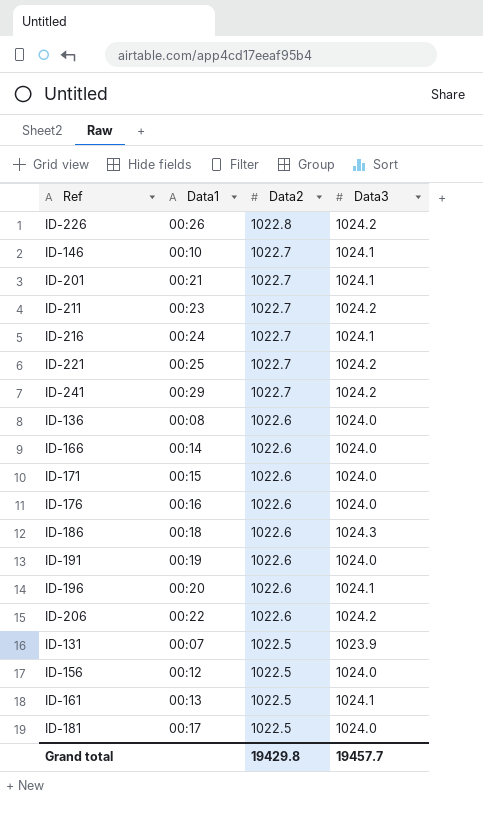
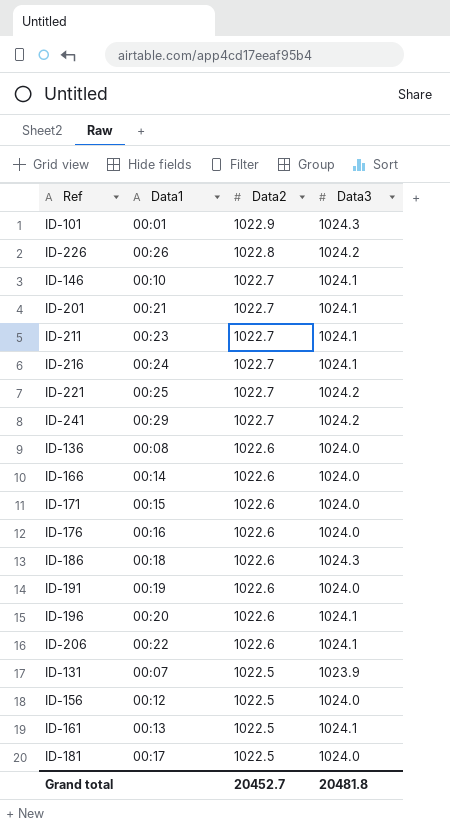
row ID-101: none -> 00:01 | 1022.9 | 1024.3
ID-211 | Data3: 1024.2 -> 1024.1
ID-206 | Data3: 1024.2 -> 1024.1
Grand total | Data2: 19429.8 -> 20452.7
Grand total | Data3: 19457.7 -> 20481.8

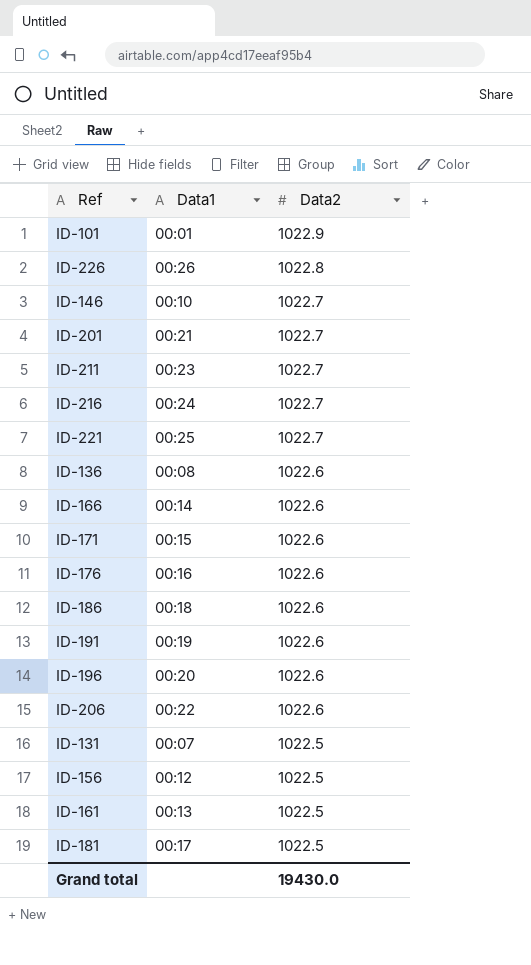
column Data3 | position: 4 -> none
row ID-241: 00:29 | 1022.7 | 1024.2 -> none
Grand total | Data2: 20452.7 -> 19430.0

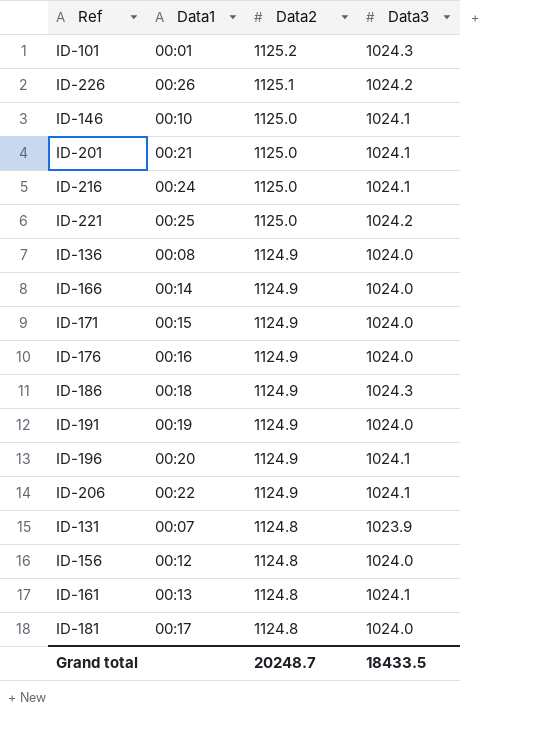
column Data3 | position: none -> 4
row ID-211: 00:23 | 1022.7 -> none
ID-101 | Data2: 1022.9 -> 1125.2
ID-226 | Data2: 1022.8 -> 1125.1
ID-146 | Data2: 1022.7 -> 1125.0
ID-201 | Data2: 1022.7 -> 1125.0
ID-216 | Data2: 1022.7 -> 1125.0
ID-221 | Data2: 1022.7 -> 1125.0
ID-136 | Data2: 1022.6 -> 1124.9
ID-166 | Data2: 1022.6 -> 1124.9
ID-171 | Data2: 1022.6 -> 1124.9
ID-176 | Data2: 1022.6 -> 1124.9
ID-186 | Data2: 1022.6 -> 1124.9
ID-191 | Data2: 1022.6 -> 1124.9
ID-196 | Data2: 1022.6 -> 1124.9
ID-206 | Data2: 1022.6 -> 1124.9
ID-131 | Data2: 1022.5 -> 1124.8
ID-156 | Data2: 1022.5 -> 1124.8
ID-161 | Data2: 1022.5 -> 1124.8
ID-181 | Data2: 1022.5 -> 1124.8
Grand total | Data2: 19430.0 -> 20248.7

